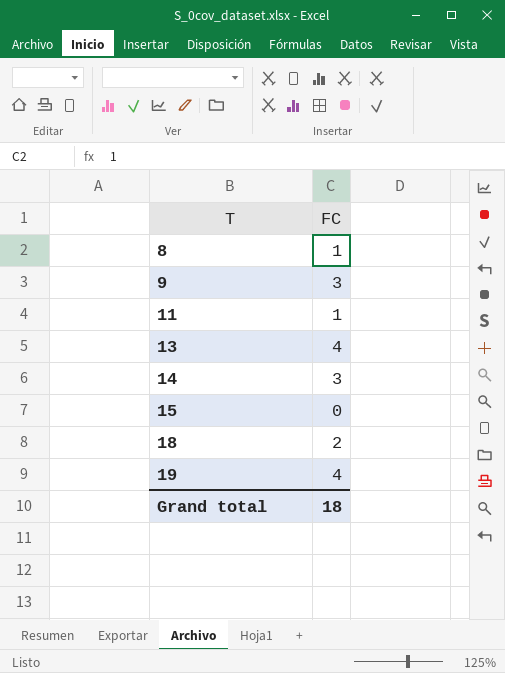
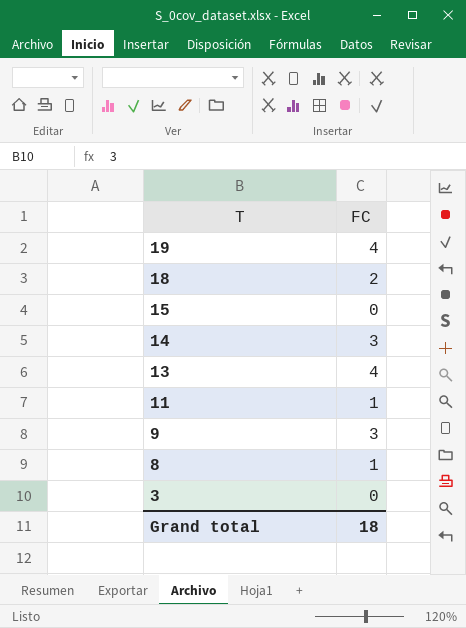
row order: T ascending -> T descending
row 3: none -> 0

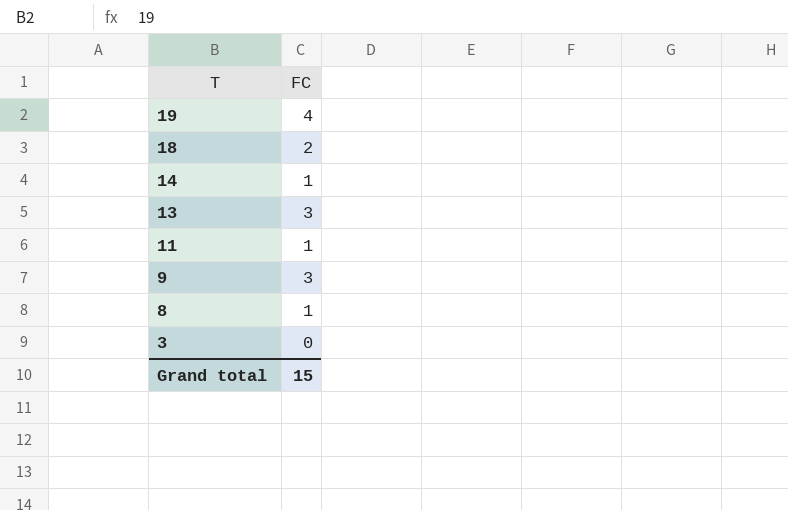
row 15: 0 -> none
14 | FC: 3 -> 1
13 | FC: 4 -> 3
Grand total | FC: 18 -> 15

